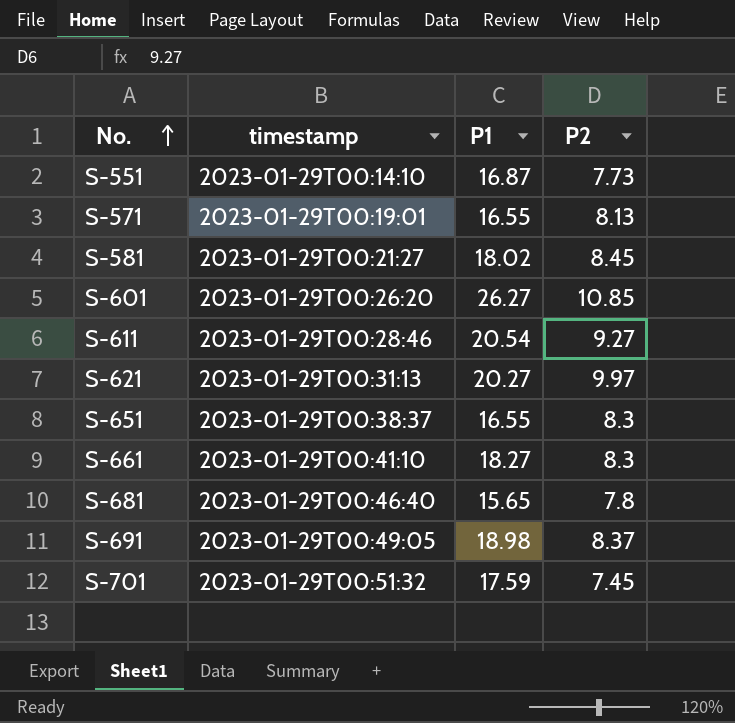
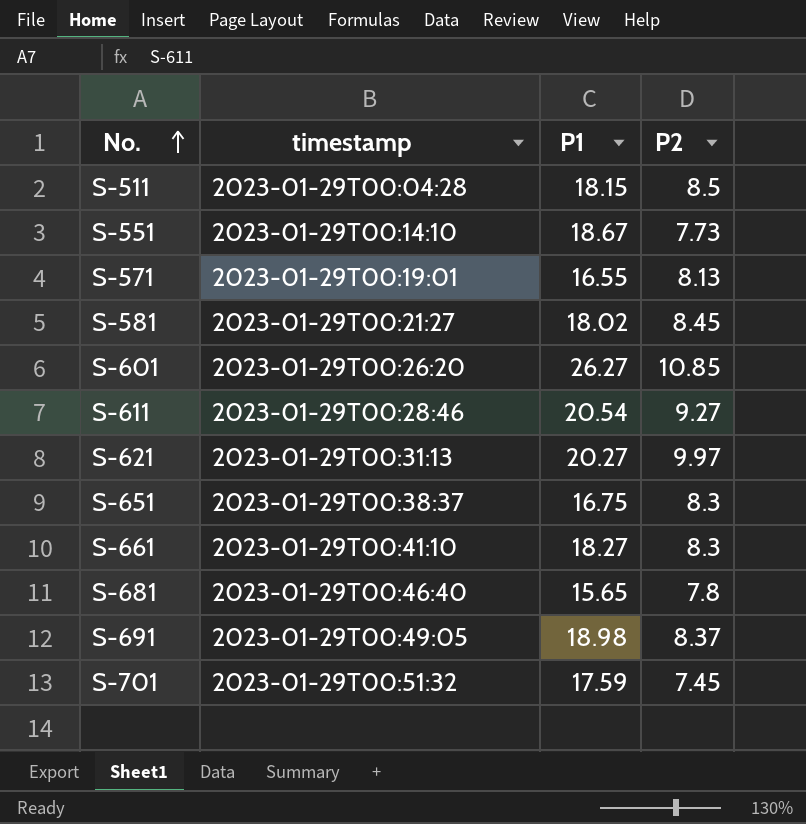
row S-511: none -> 2023-01-29T00:04:28 | 18.15 | 8.5
S-551 | P1: 16.87 -> 18.67
S-651 | P1: 16.55 -> 16.75

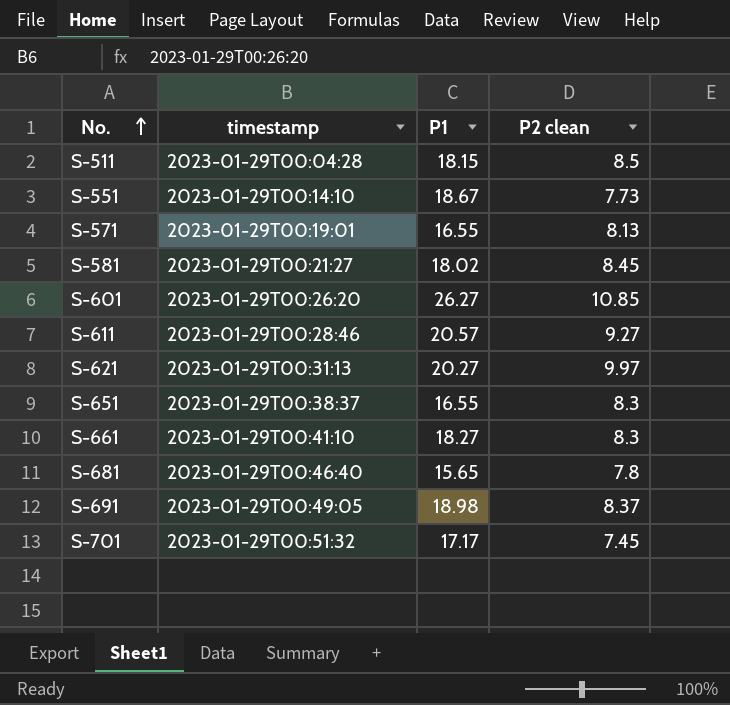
column name: P2 -> P2 clean
S-611 | P1: 20.54 -> 20.57
S-651 | P1: 16.75 -> 16.55
S-701 | P1: 17.59 -> 17.17

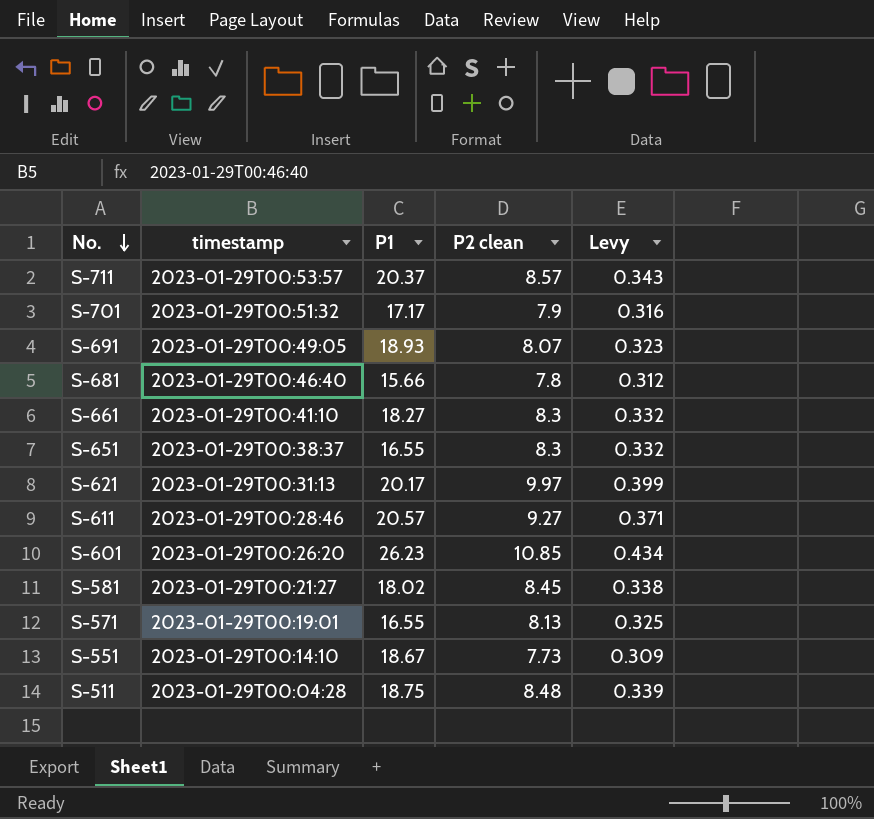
row order: No. ascending -> No. descending
column Levy | formula: none -> [P2 clean] * 0.04
row S-711: none -> 2023-01-29T00:53:57 | 20.37 | 8.57 | 0.343
S-701 | P2 clean: 7.45 -> 7.9
S-691 | P1: 18.98 -> 18.93
S-691 | P2 clean: 8.37 -> 8.07
S-681 | P1: 15.65 -> 15.66
S-621 | P1: 20.27 -> 20.17
S-601 | P1: 26.27 -> 26.23
S-511 | P1: 18.15 -> 18.75
S-511 | P2 clean: 8.5 -> 8.48

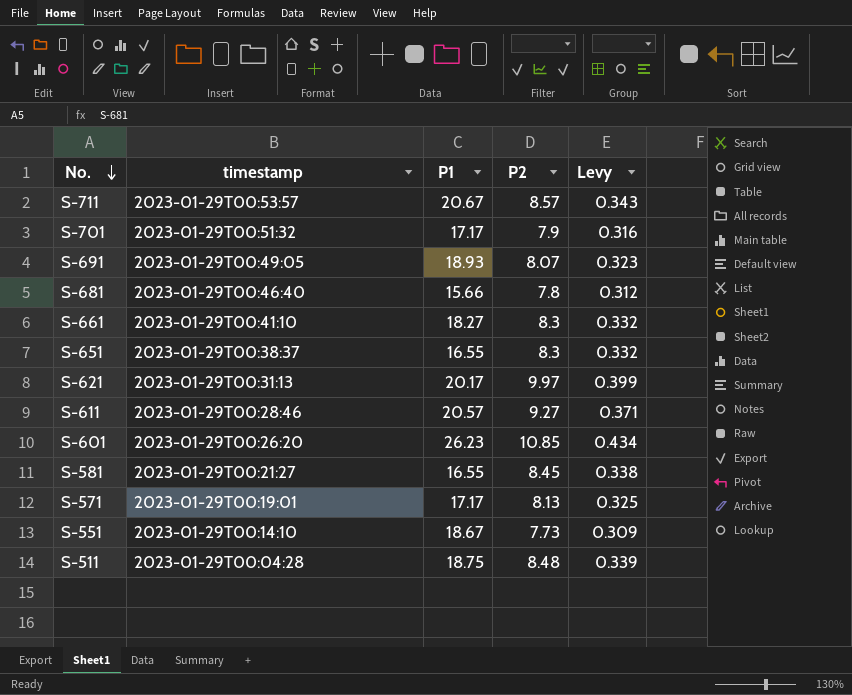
column name: P2 clean -> P2
S-711 | P1: 20.37 -> 20.67
S-581 | P1: 18.02 -> 16.55
S-571 | P1: 16.55 -> 17.17

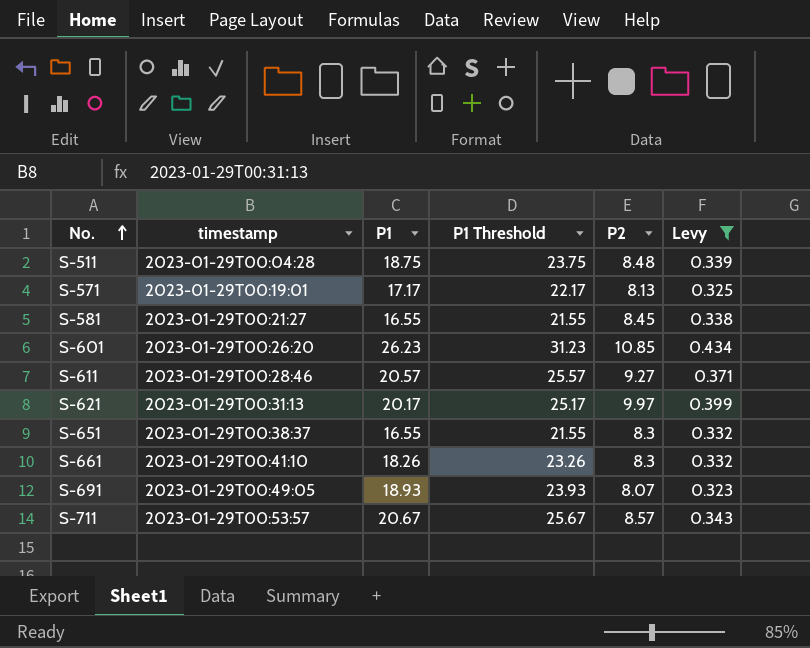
filter: none -> Levy >= 0.323
row order: No. descending -> No. ascending
column P1 Threshold | formula: none -> [P1] + 5
S-661 | P1: 18.27 -> 18.26

